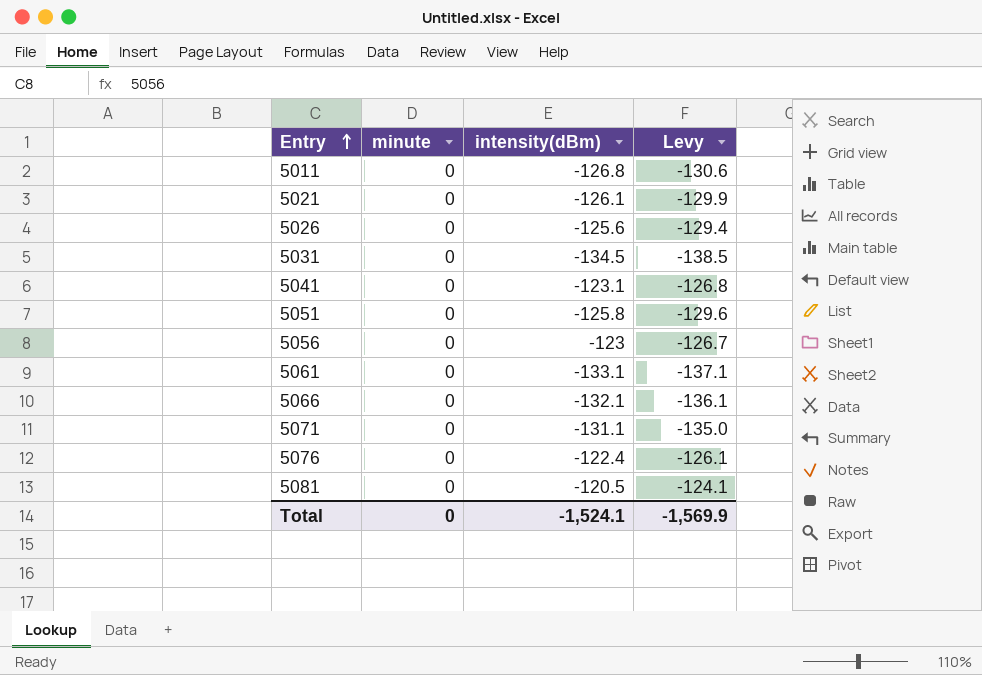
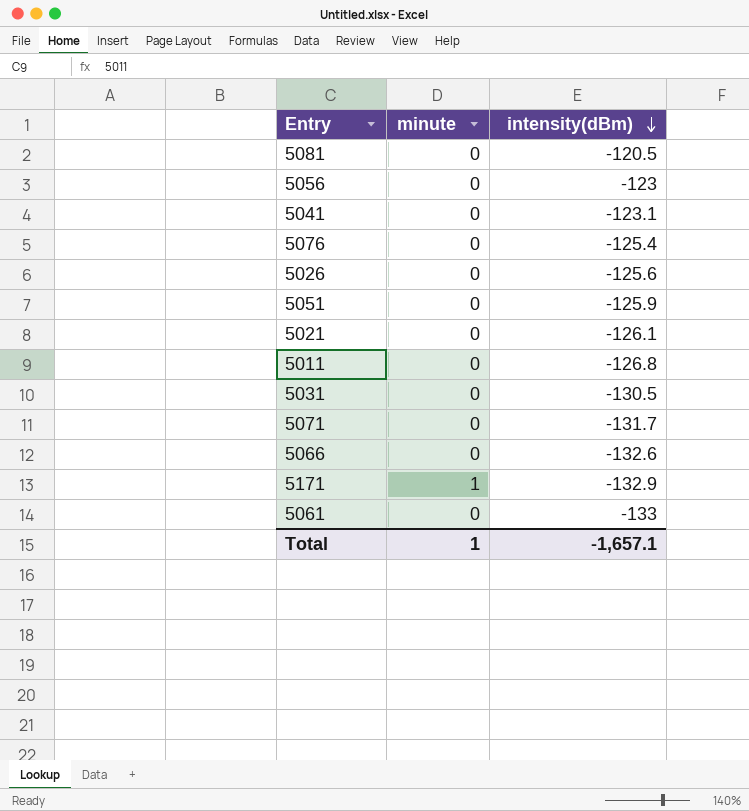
row order: Entry ascending -> intensity(dBm) descending
column Levy | formula: [intensity(dBm)] * 1.03 -> none
5076 | intensity(dBm): -122.4 -> -125.4
5051 | intensity(dBm): -125.8 -> -125.9
5031 | intensity(dBm): -134.5 -> -130.5
5071 | intensity(dBm): -131.1 -> -131.7
5066 | intensity(dBm): -132.1 -> -132.6
row 5171: none -> 1 | -132.9
5061 | intensity(dBm): -133.1 -> -133
Total | minute: 0 -> 1
Total | intensity(dBm): -1,524.1 -> -1,657.1

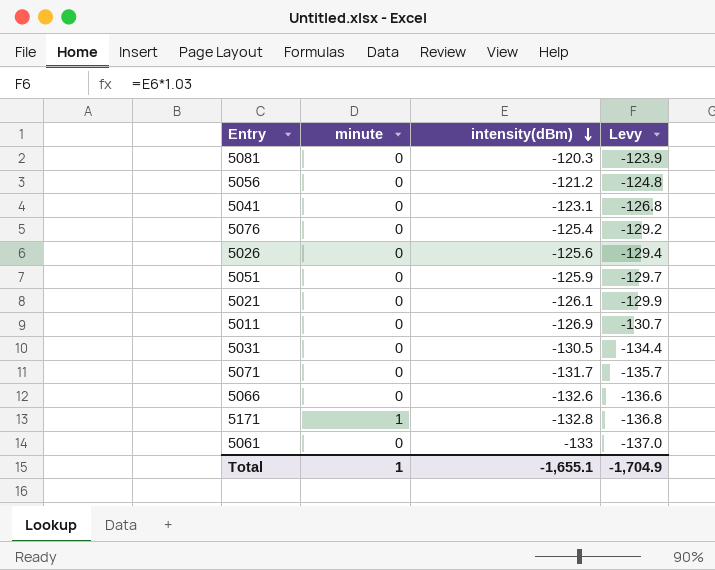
column Levy | formula: none -> [intensity(dBm)] * 1.03
5081 | intensity(dBm): -120.5 -> -120.3
5056 | intensity(dBm): -123 -> -121.2
5011 | intensity(dBm): -126.8 -> -126.9
5171 | intensity(dBm): -132.9 -> -132.8
Total | intensity(dBm): -1,657.1 -> -1,655.1

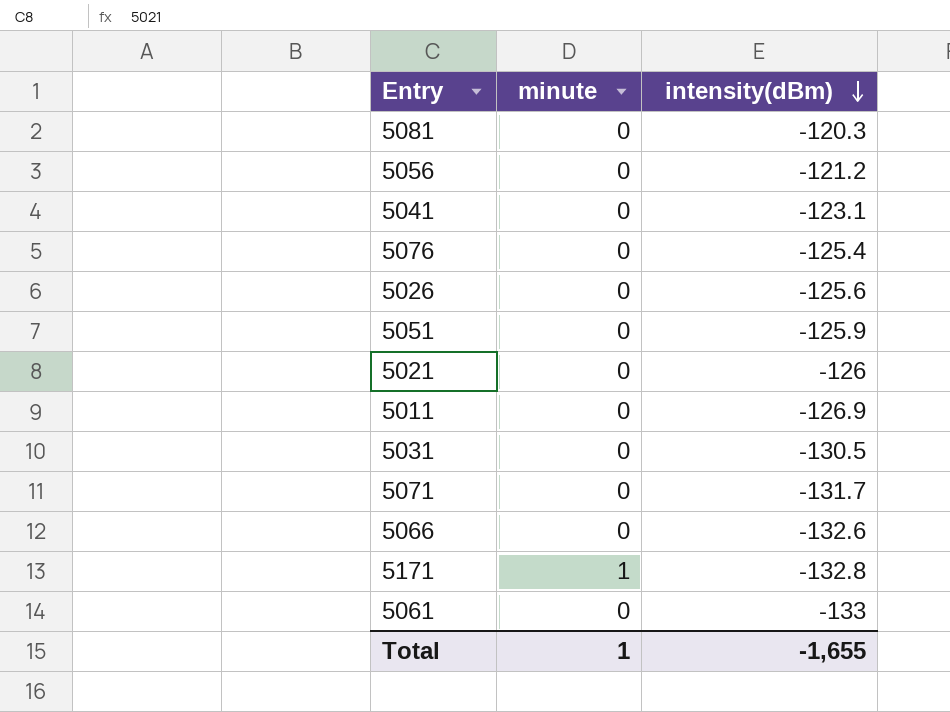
column Levy | formula: [intensity(dBm)] * 1.03 -> none
5021 | intensity(dBm): -126.1 -> -126
Total | intensity(dBm): -1,655.1 -> -1,655

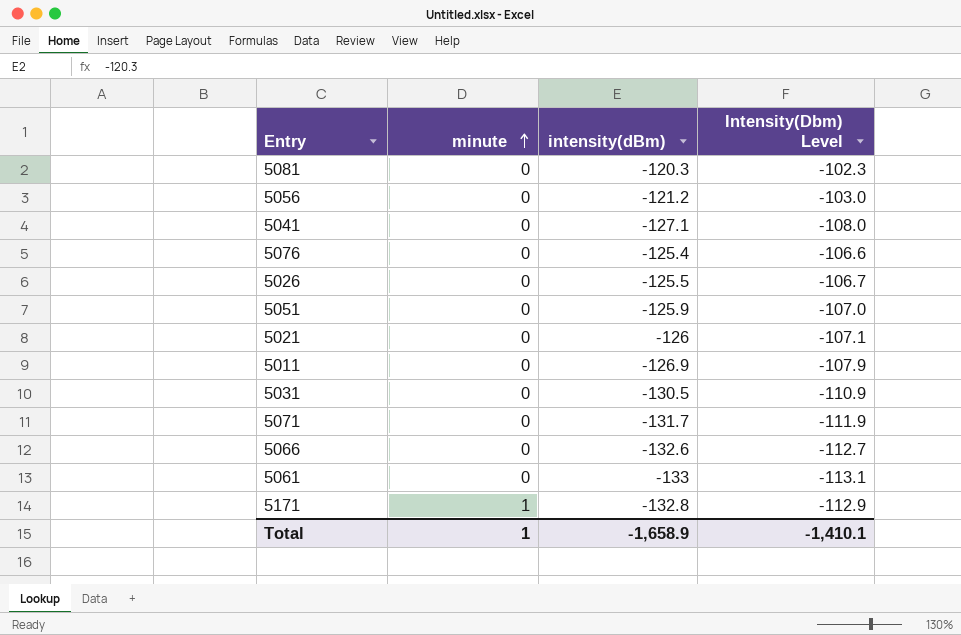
row order: intensity(dBm) descending -> minute ascending
column Intensity(Dbm) Level | formula: none -> [intensity(dBm)] * 0.85
5041 | intensity(dBm): -123.1 -> -127.1
5026 | intensity(dBm): -125.6 -> -125.5
Total | intensity(dBm): -1,655 -> -1,658.9

